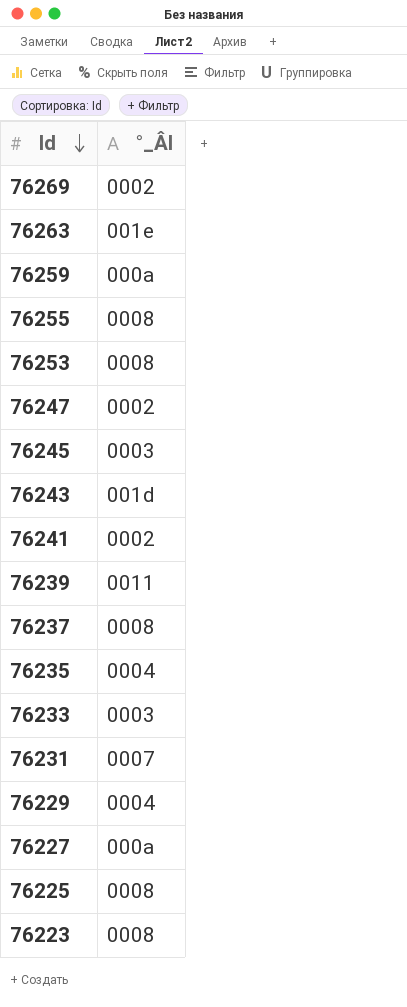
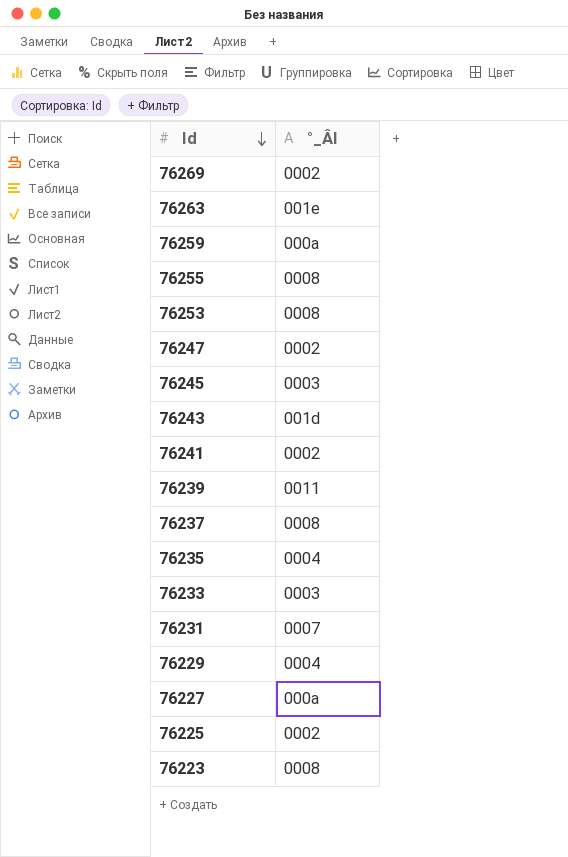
76225 | °_ÂI: 0008 -> 0002

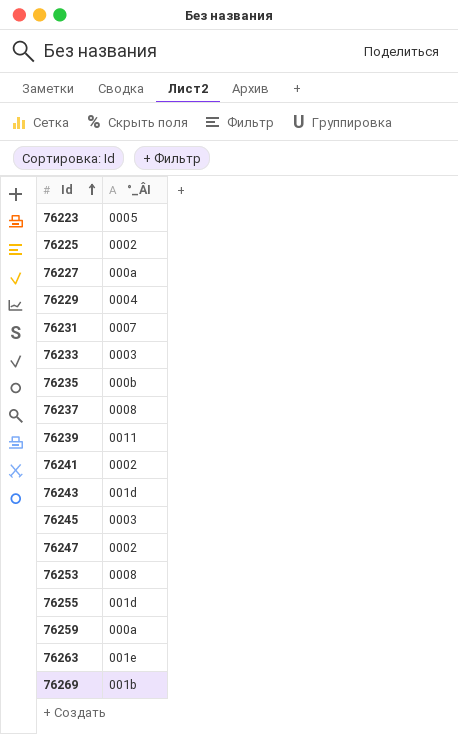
row order: Id descending -> Id ascending
76223 | °_ÂI: 0008 -> 0005
76235 | °_ÂI: 0004 -> 000b
76255 | °_ÂI: 0008 -> 001d
76269 | °_ÂI: 0002 -> 001b

